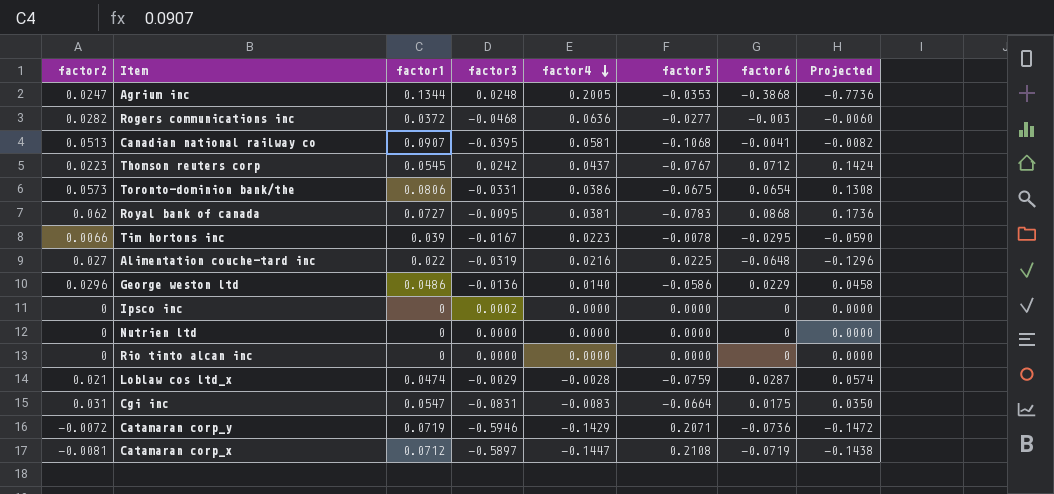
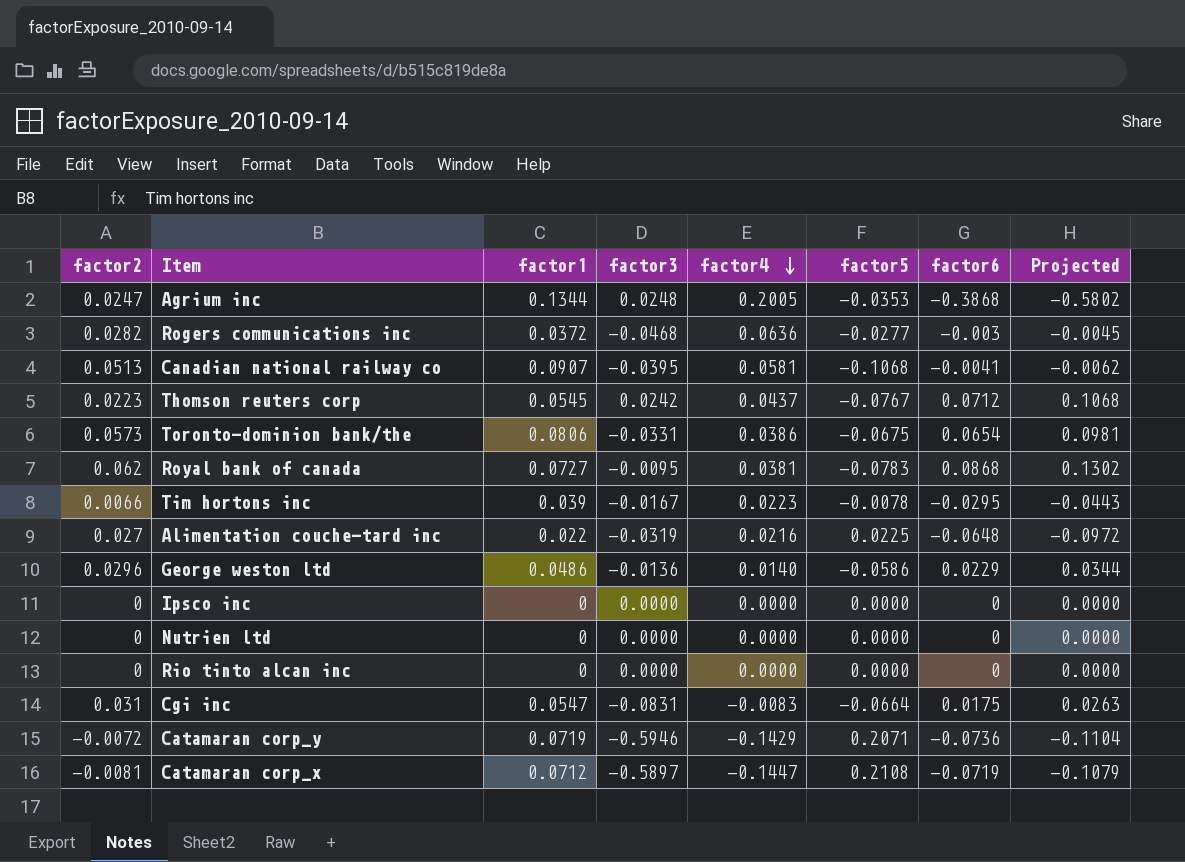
column Projected | formula: [factor6] * 2 -> [factor6] * 1.5
row Loblaw cos ltd_x: 0.021 | 0.0474 | -0.0029 | -0.0028 | -0.0759 | 0.0287 | 0.0574 -> none
Ipsco inc | factor3: 0.0002 -> 0.0000

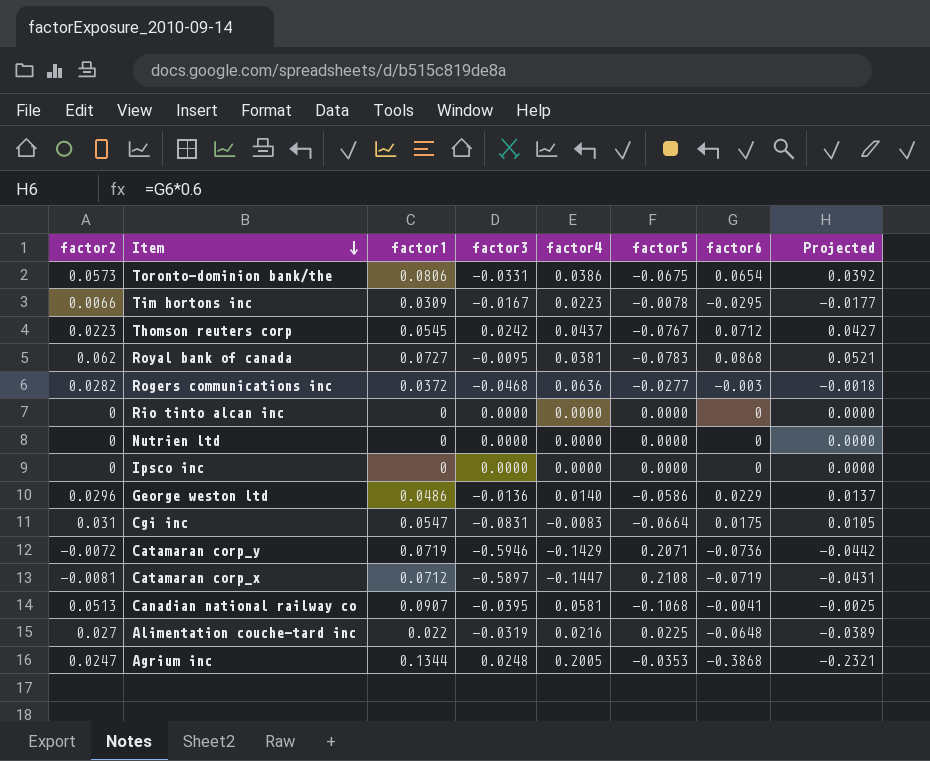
row order: factor4 descending -> Item descending
column Projected | formula: [factor6] * 1.5 -> [factor6] * 0.6
Tim hortons inc | factor1: 0.039 -> 0.0309

